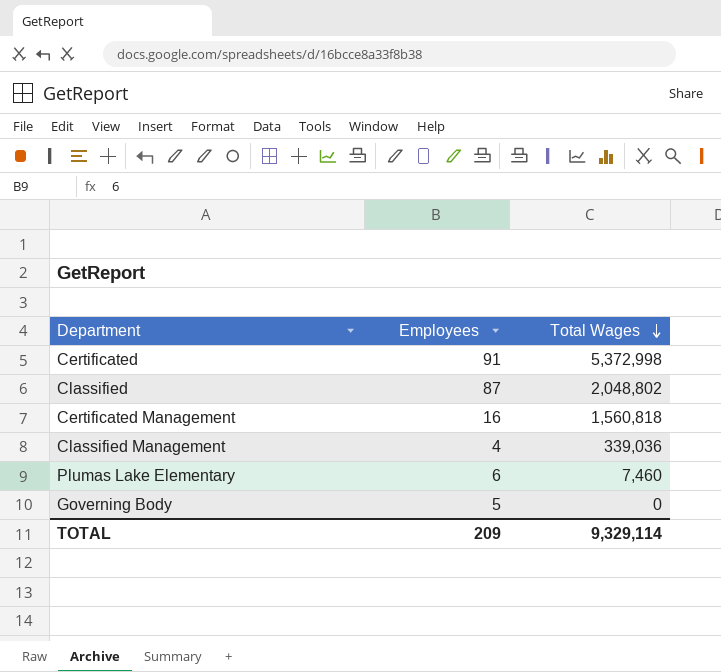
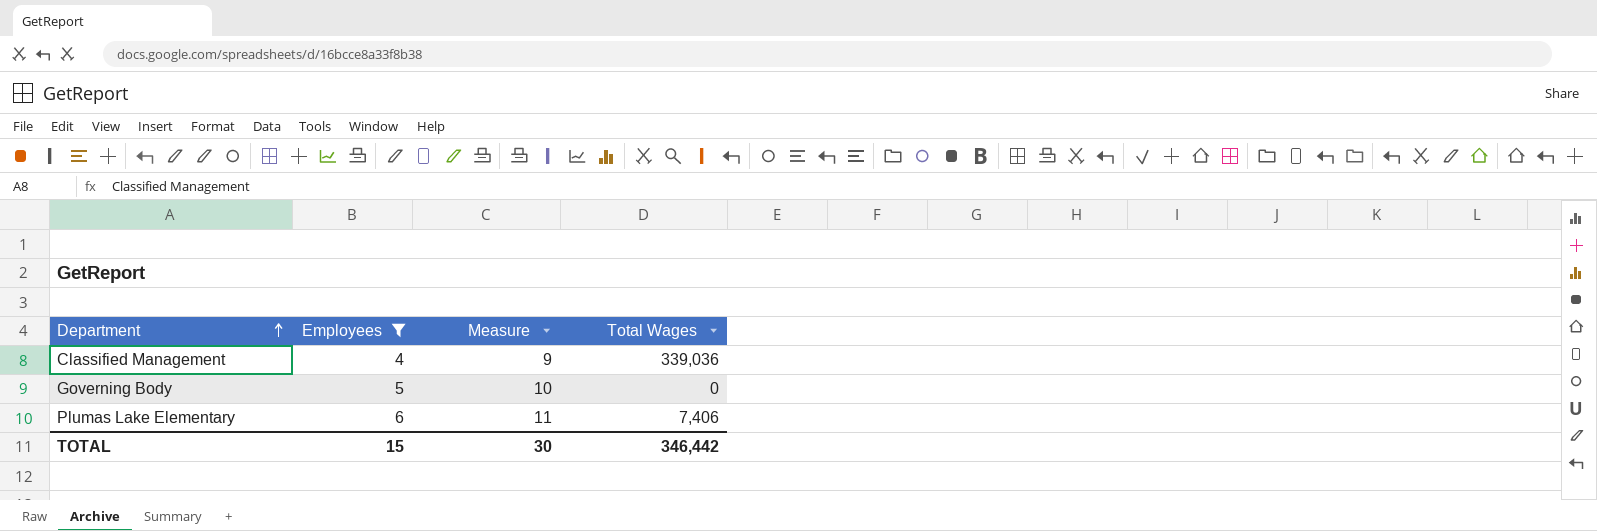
filter: none -> Employees <= 6
row order: Total Wages descending -> Department ascending
column Measure | formula: none -> [Employees] + 5
Plumas Lake Elementary | Total Wages: 7,460 -> 7,406
TOTAL | Employees: 209 -> 15
TOTAL | Total Wages: 9,329,114 -> 346,442

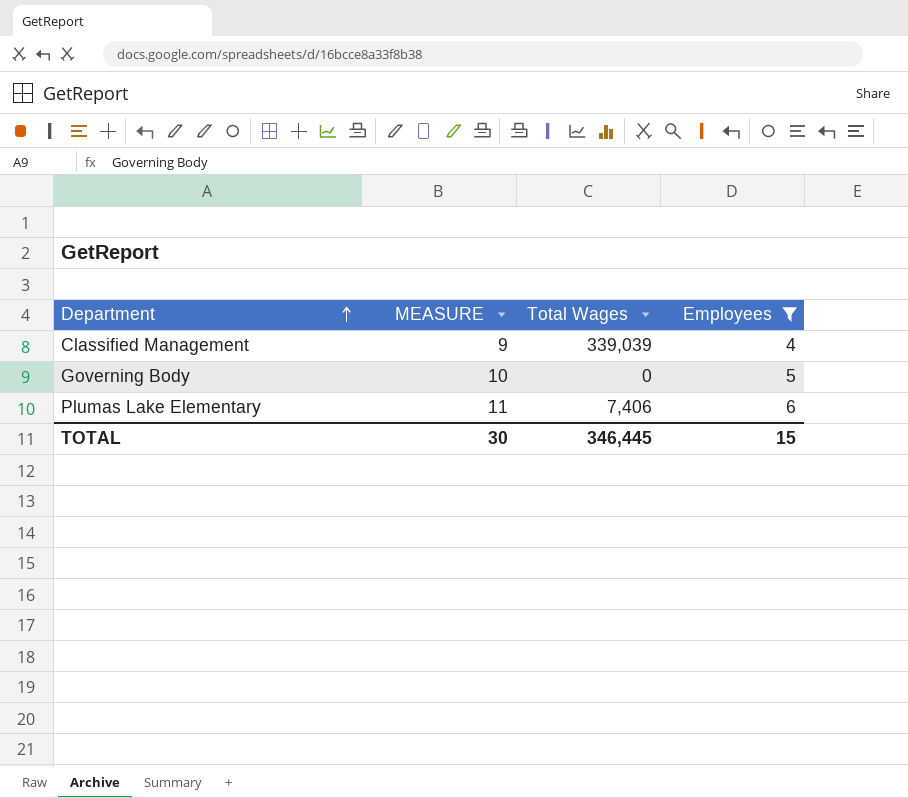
column name: Measure -> MEASURE
column Employees | position: 2 -> 4
Classified Management | Total Wages: 339,036 -> 339,039
TOTAL | Total Wages: 346,442 -> 346,445

